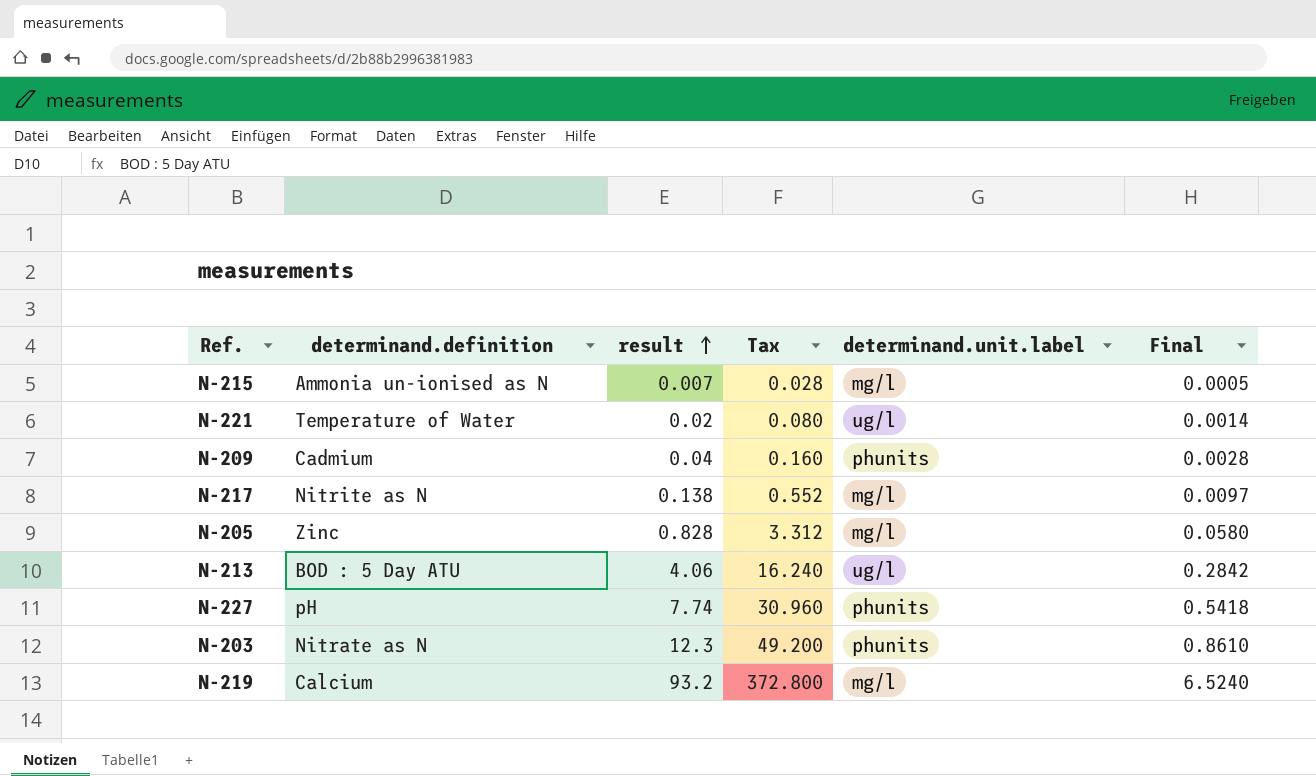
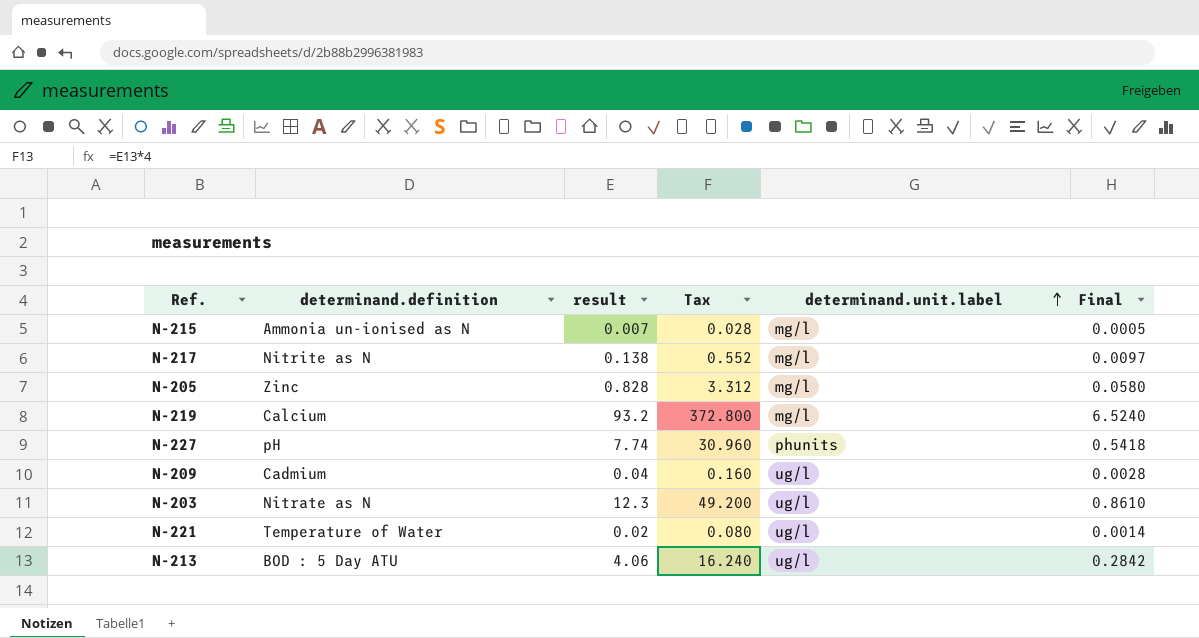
row order: result ascending -> determinand.unit.label ascending
N-209 | determinand.unit.label: phunits -> ug/l
N-203 | determinand.unit.label: phunits -> ug/l

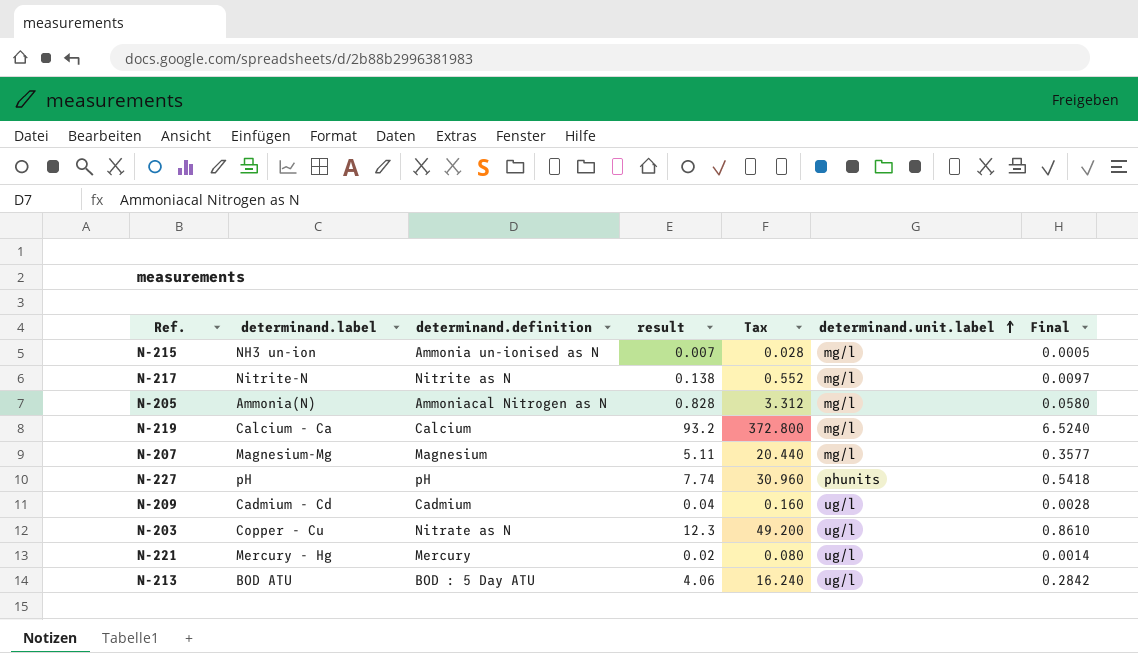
column determinand.label | position: none -> 2
N-205 | determinand.definition: Zinc -> Ammoniacal Nitrogen as N
row N-207: none -> Magnesium-Mg | Magnesium | 5.11 | 20.440 | mg/l | 0.3577
N-221 | determinand.definition: Temperature of Water -> Mercury

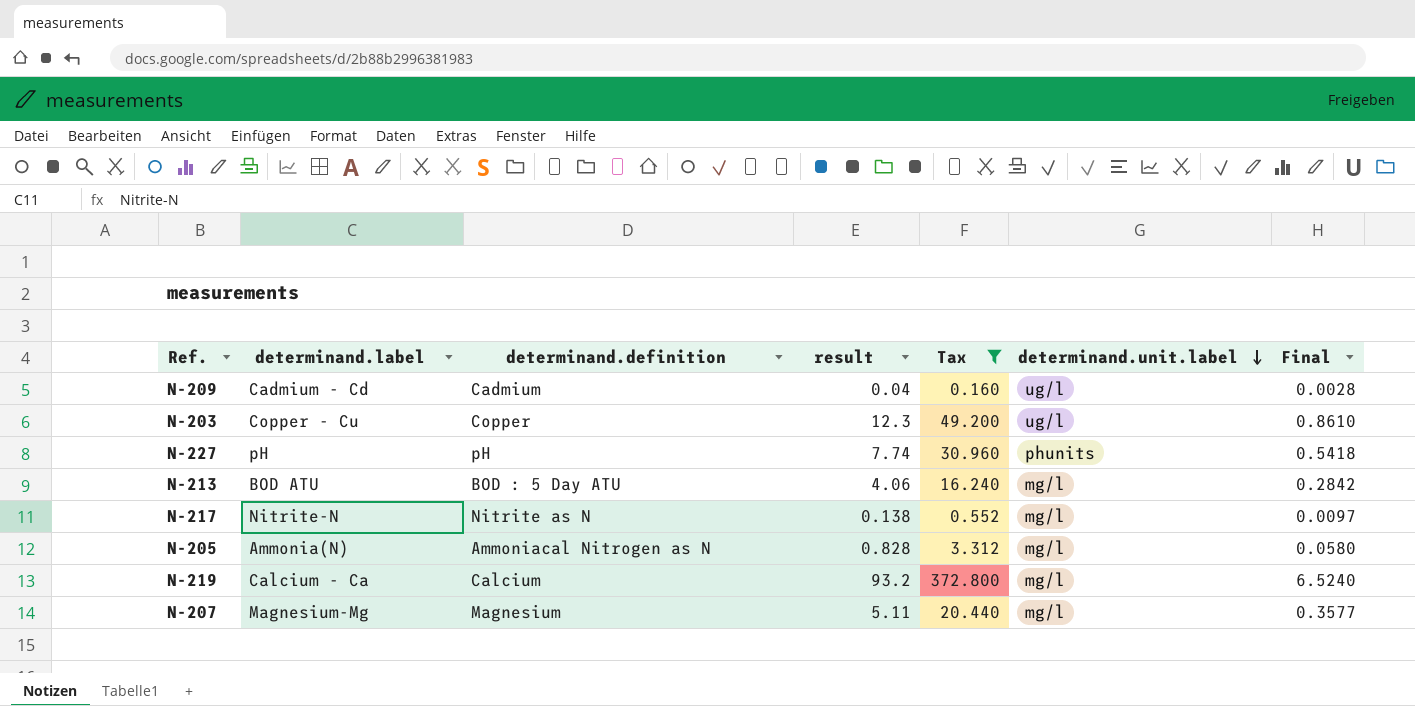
filter: none -> Tax >= 0.160
row order: determinand.unit.label ascending -> determinand.unit.label descending
N-203 | determinand.definition: Nitrate as N -> Copper
N-213 | determinand.unit.label: ug/l -> mg/l

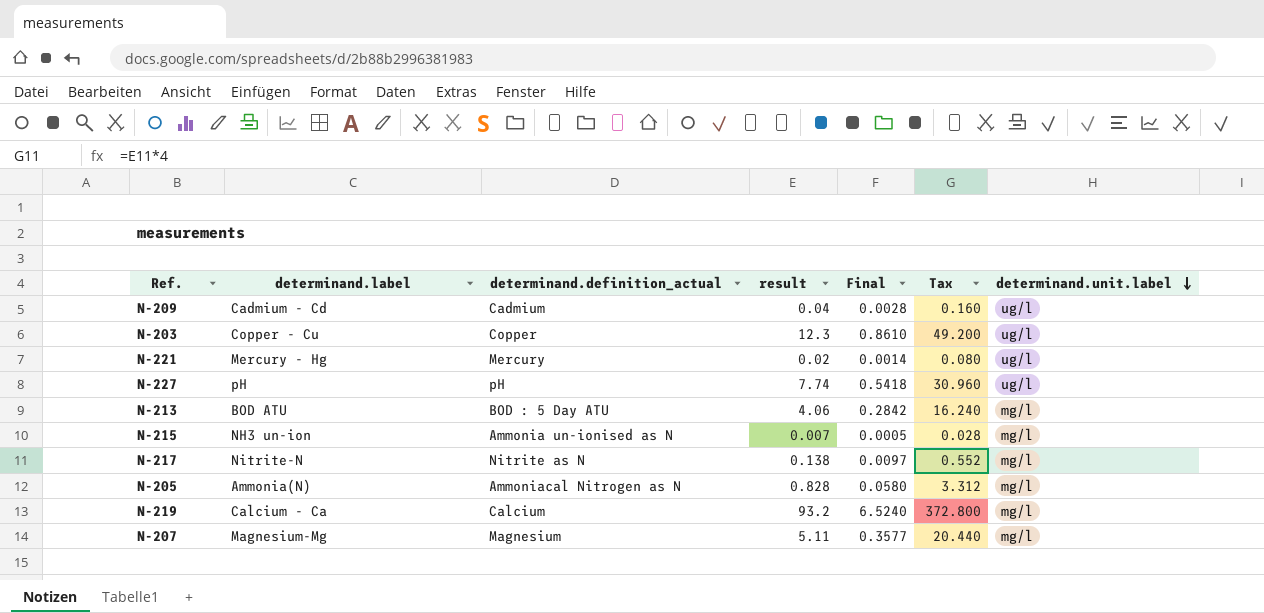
filter: Tax >= 0.160 -> none
column name: determinand.definition -> determinand.definition_actual
column Final | position: 7 -> 5
N-227 | determinand.unit.label: phunits -> ug/l

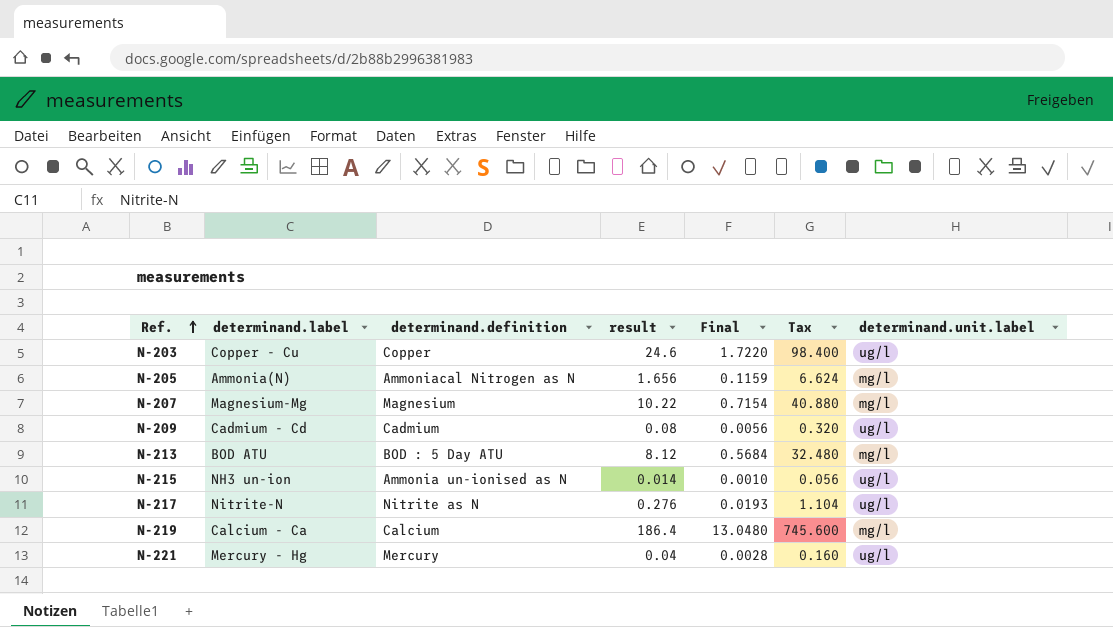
row order: determinand.unit.label descending -> Ref. ascending
column name: determinand.definition_actual -> determinand.definition
row N-227: pH | pH | 7.74 | 0.5418 | 30.960 | ug/l -> none
N-203 | result: 12.3 -> 24.6
N-203 | Final: 0.8610 -> 1.7220
N-203 | Tax: 49.200 -> 98.400
N-205 | result: 0.828 -> 1.656
N-205 | Final: 0.0580 -> 0.1159
N-205 | Tax: 3.312 -> 6.624
N-207 | result: 5.11 -> 10.22
N-207 | Final: 0.3577 -> 0.7154
N-207 | Tax: 20.440 -> 40.880
N-209 | result: 0.04 -> 0.08
N-209 | Final: 0.0028 -> 0.0056
N-209 | Tax: 0.160 -> 0.320
N-213 | result: 4.06 -> 8.12
N-213 | Final: 0.2842 -> 0.5684
N-213 | Tax: 16.240 -> 32.480
N-215 | result: 0.007 -> 0.014
N-215 | Final: 0.0005 -> 0.0010
N-215 | Tax: 0.028 -> 0.056
N-215 | determinand.unit.label: mg/l -> ug/l
N-217 | result: 0.138 -> 0.276
N-217 | Final: 0.0097 -> 0.0193
N-217 | Tax: 0.552 -> 1.104
N-217 | determinand.unit.label: mg/l -> ug/l
N-219 | result: 93.2 -> 186.4
N-219 | Final: 6.5240 -> 13.0480
N-219 | Tax: 372.800 -> 745.600
N-221 | result: 0.02 -> 0.04
N-221 | Final: 0.0014 -> 0.0028
N-221 | Tax: 0.080 -> 0.160

